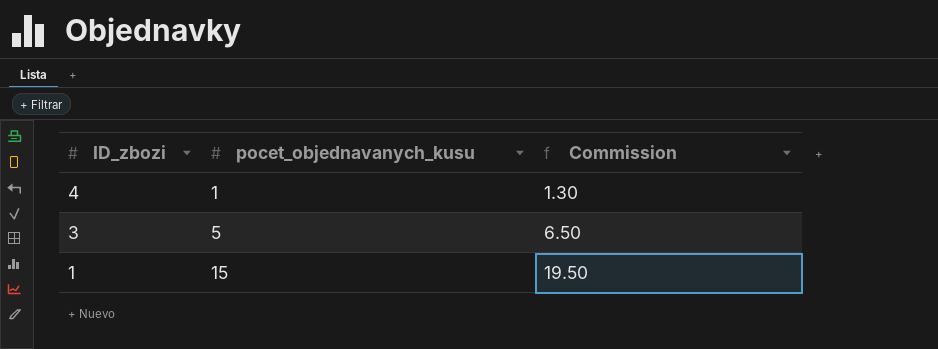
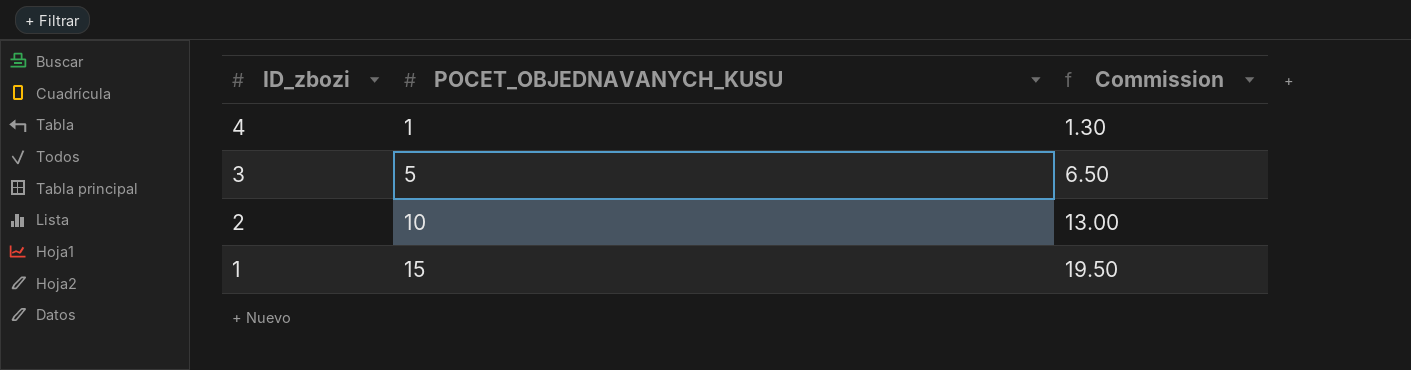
column name: pocet_objednavanych_kusu -> POCET_OBJEDNAVANYCH_KUSU
row 2: none -> 10 | 13.00

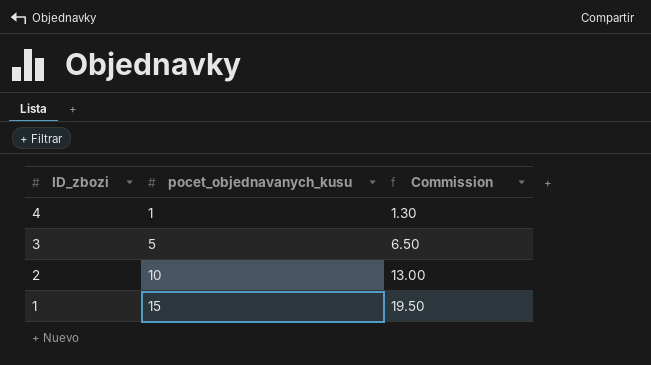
column name: POCET_OBJEDNAVANYCH_KUSU -> pocet_objednavanych_kusu

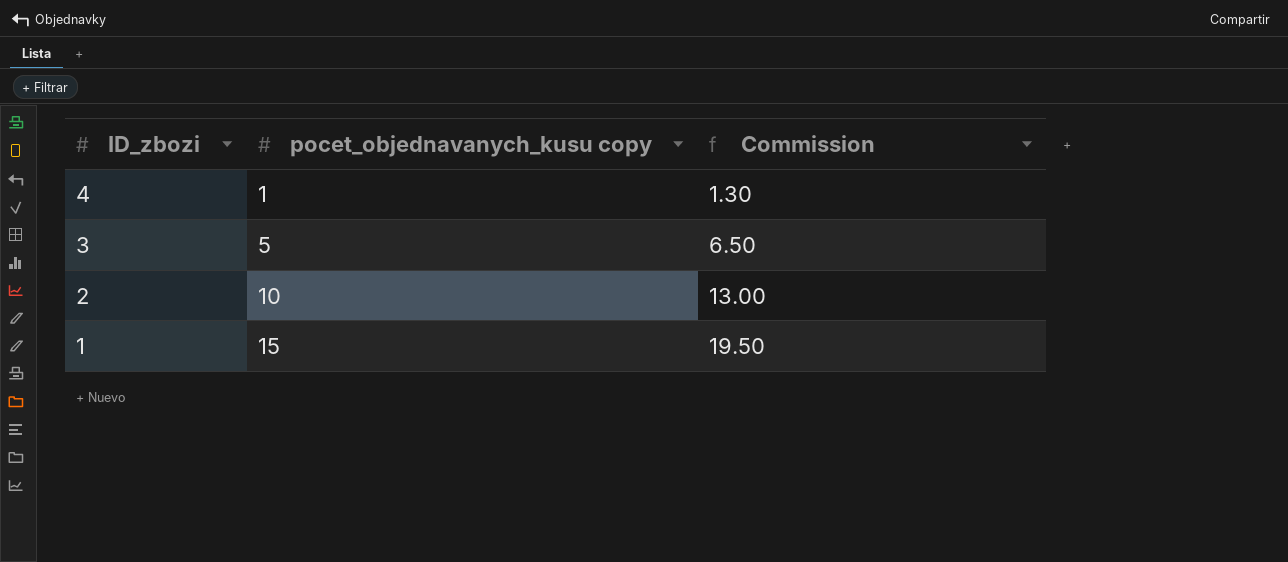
column name: pocet_objednavanych_kusu -> pocet_objednavanych_kusu copy

